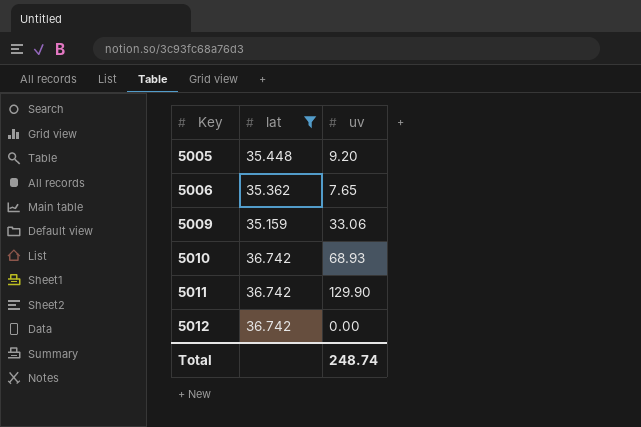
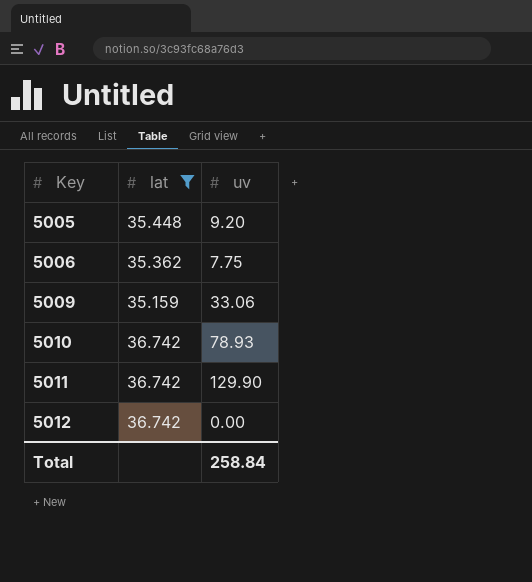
5006 | uv: 7.65 -> 7.75
5010 | uv: 68.93 -> 78.93
Total | uv: 248.74 -> 258.84

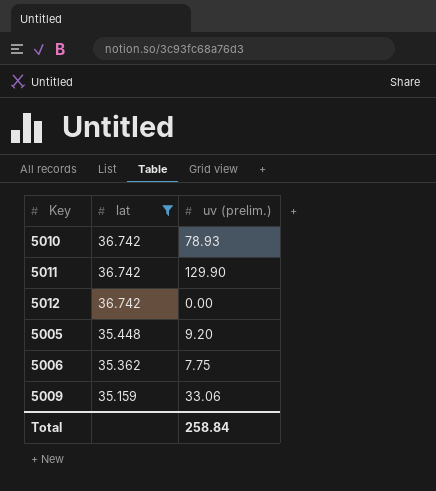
row order: Key ascending -> lat descending
column name: uv -> uv (prelim.)

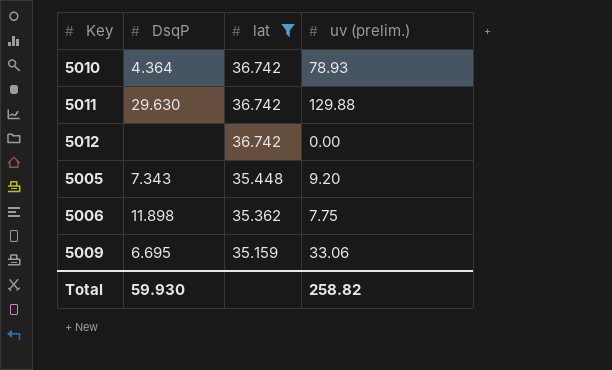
column DsqP | position: none -> 2
5011 | uv (prelim.): 129.90 -> 129.88
Total | uv (prelim.): 258.84 -> 258.82

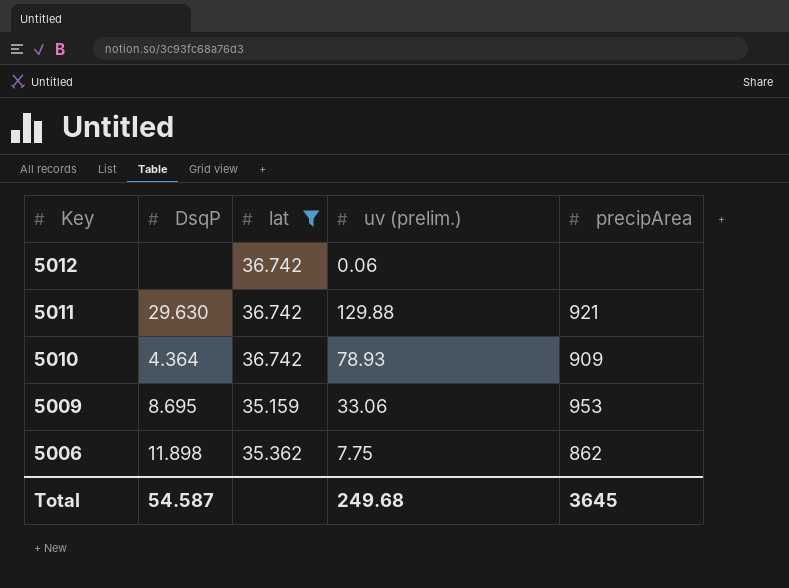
row order: lat descending -> Key descending
column precipArea | position: none -> 5
row 5005: 7.343 | 35.448 | 9.20 -> none
5012 | uv (prelim.): 0.00 -> 0.06
5009 | DsqP: 6.695 -> 8.695
Total | DsqP: 59.930 -> 54.587
Total | uv (prelim.): 258.82 -> 249.68

